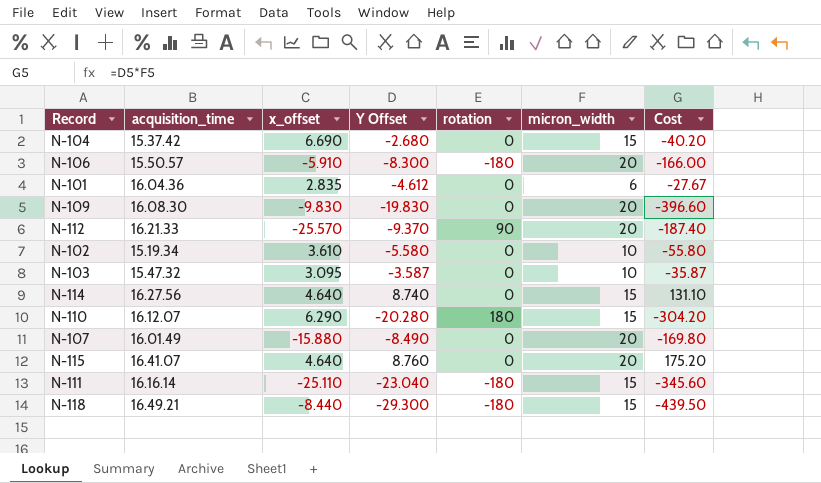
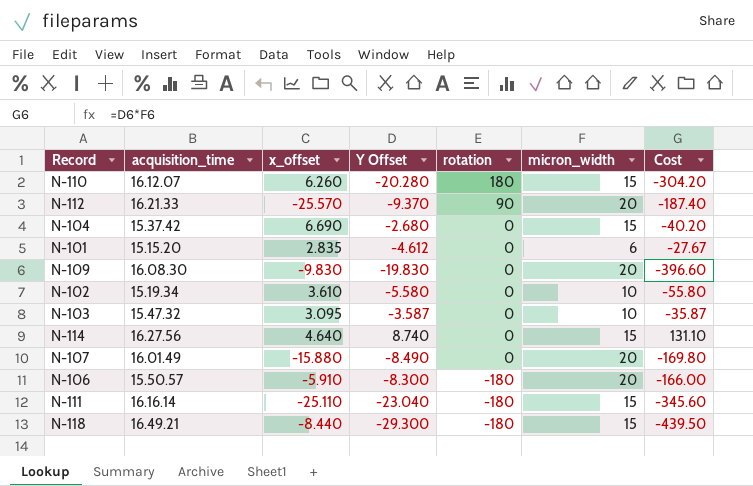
row order: none -> rotation descending
row N-115: 16.41.07 | 4.640 | 8.760 | 0 | 20 | 175.20 -> none
N-110 | x_offset: 6.290 -> 6.260
N-101 | acquisition_time: 16.04.36 -> 15.15.20

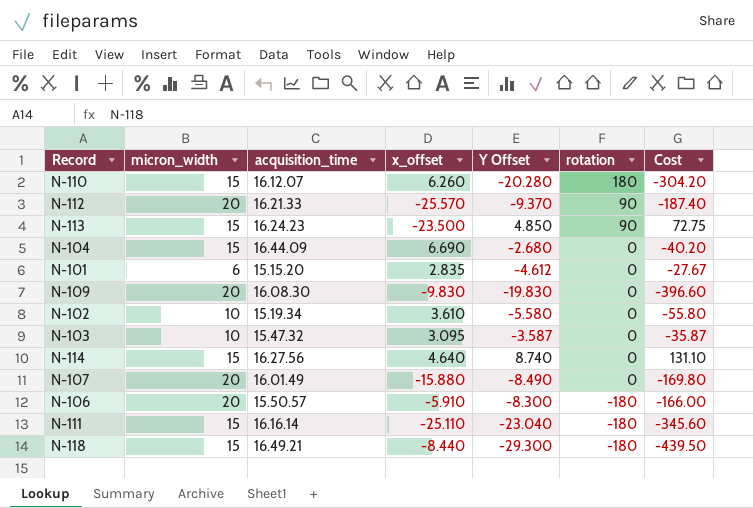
column micron_width | position: 6 -> 2
row N-113: none -> 15 | 16.24.23 | -23.500 | 4.850 | 90 | 72.75
N-104 | acquisition_time: 15.37.42 -> 16.44.09

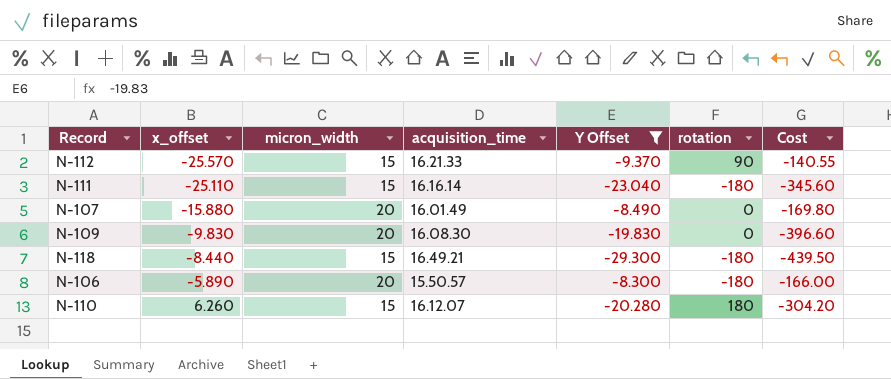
filter: none -> Y Offset <= -8.300
row order: rotation descending -> x_offset ascending
column x_offset | position: 4 -> 2
N-112 | micron_width: 20 -> 15
N-112 | Cost: -187.40 -> -140.55
N-106 | x_offset: -5.910 -> -5.890

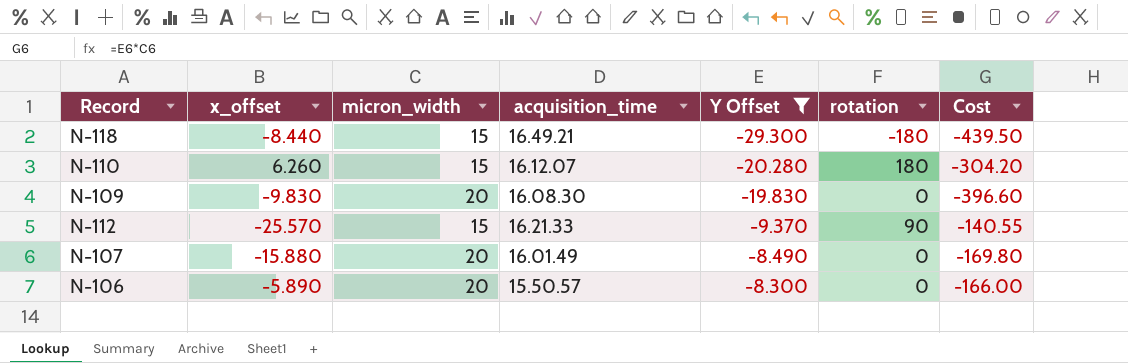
row order: x_offset ascending -> Y Offset ascending
row N-111: -25.110 | 15 | 16.16.14 | -23.040 | -180 | -345.60 -> none
N-106 | rotation: -180 -> 0

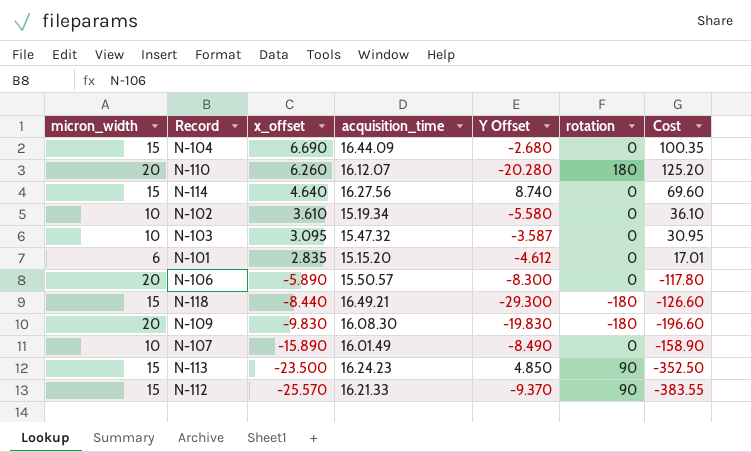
filter: Y Offset <= -8.300 -> none
row order: Y Offset ascending -> x_offset descending
column micron_width | position: 3 -> 1
column Cost | formula: [micron_width] * [Y Offset] -> [micron_width] * [x_offset]
N-110 | micron_width: 15 -> 20
N-109 | rotation: 0 -> -180
N-107 | micron_width: 20 -> 10
N-107 | x_offset: -15.880 -> -15.890

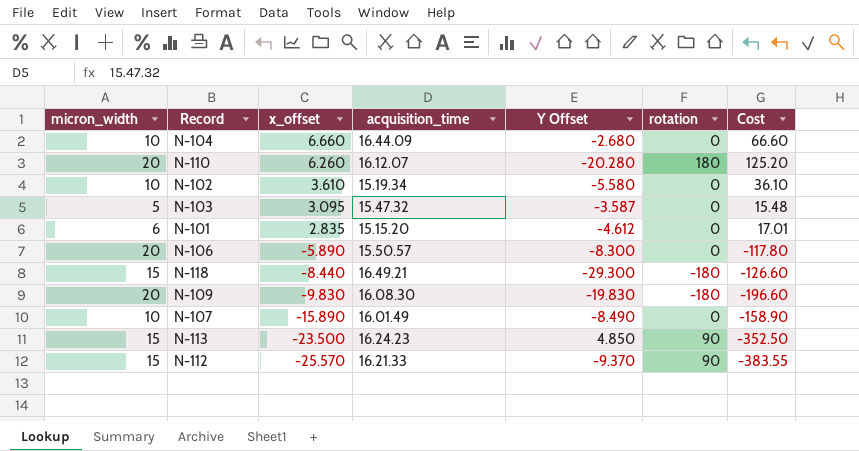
row N-114: 15 | 4.640 | 16.27.56 | 8.740 | 0 | 69.60 -> none
N-104 | micron_width: 15 -> 10
N-104 | x_offset: 6.690 -> 6.660
N-104 | Cost: 100.35 -> 66.60
N-103 | micron_width: 10 -> 5
N-103 | Cost: 30.95 -> 15.48

